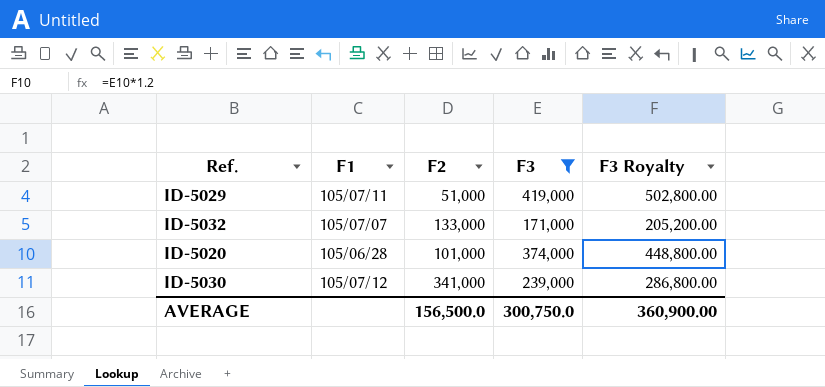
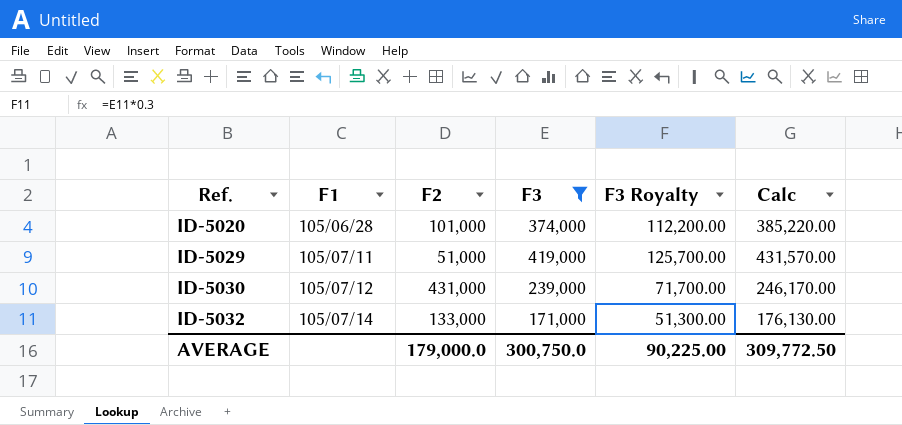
row order: none -> Ref. ascending
column F3 Royalty | formula: [F3] * 1.2 -> [F3] * 0.3
column Calc | formula: none -> [F3] * 1.03
ID-5030 | F2: 341,000 -> 431,000
ID-5032 | F1: 105/07/07 -> 105/07/14
AVERAGE | F2: 156,500.0 -> 179,000.0
AVERAGE | F3 Royalty: 360,900.00 -> 90,225.00

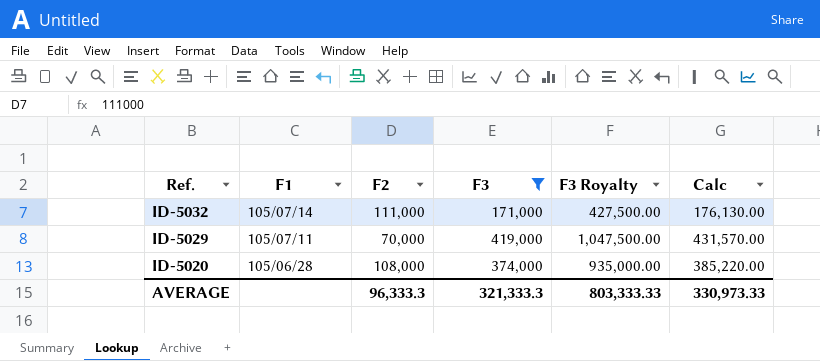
row order: Ref. ascending -> Ref. descending
column F3 Royalty | formula: [F3] * 0.3 -> [F3] * 2.5
row ID-5030: 105/07/12 | 431,000 | 239,000 | 71,700.00 | 246,170.00 -> none
ID-5032 | F2: 133,000 -> 111,000
ID-5029 | F2: 51,000 -> 70,000
ID-5020 | F2: 101,000 -> 108,000
AVERAGE | F2: 179,000.0 -> 96,333.3
AVERAGE | F3: 300,750.0 -> 321,333.3
AVERAGE | F3 Royalty: 90,225.00 -> 803,333.33
AVERAGE | Calc: 309,772.50 -> 330,973.33

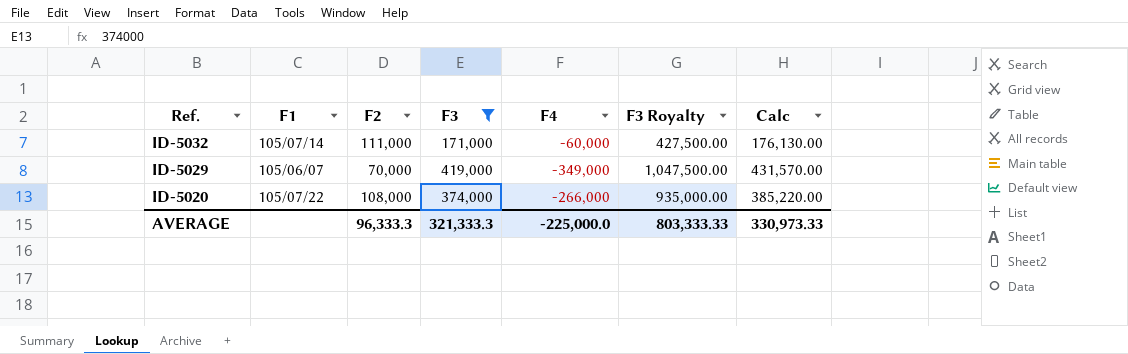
column F4 | formula: none -> [F2] - [F3]
ID-5029 | F1: 105/07/11 -> 105/06/07
ID-5020 | F1: 105/06/28 -> 105/07/22

